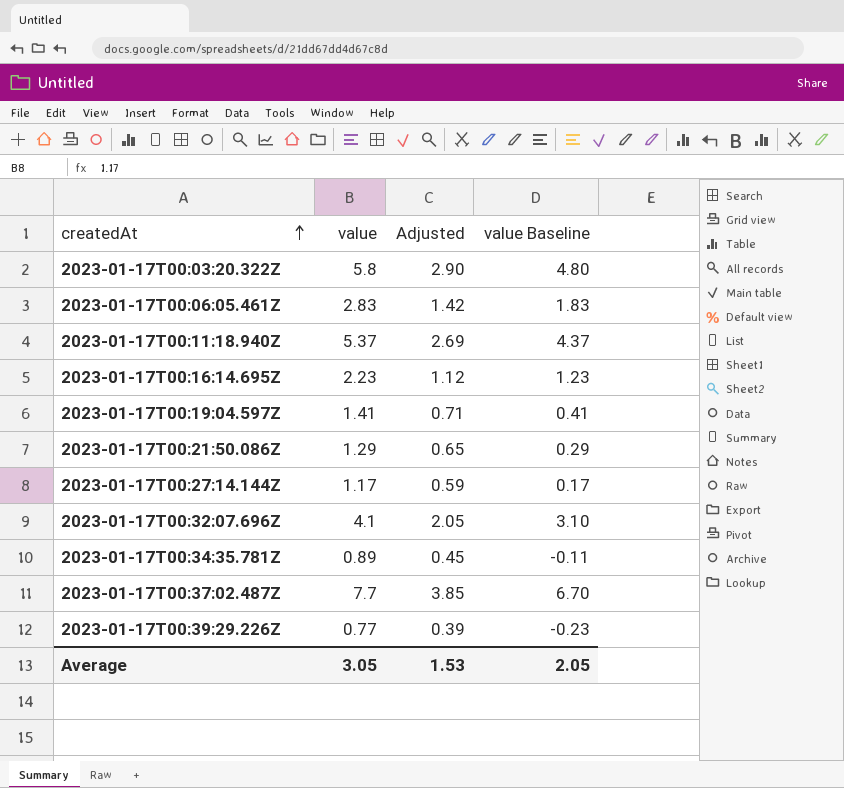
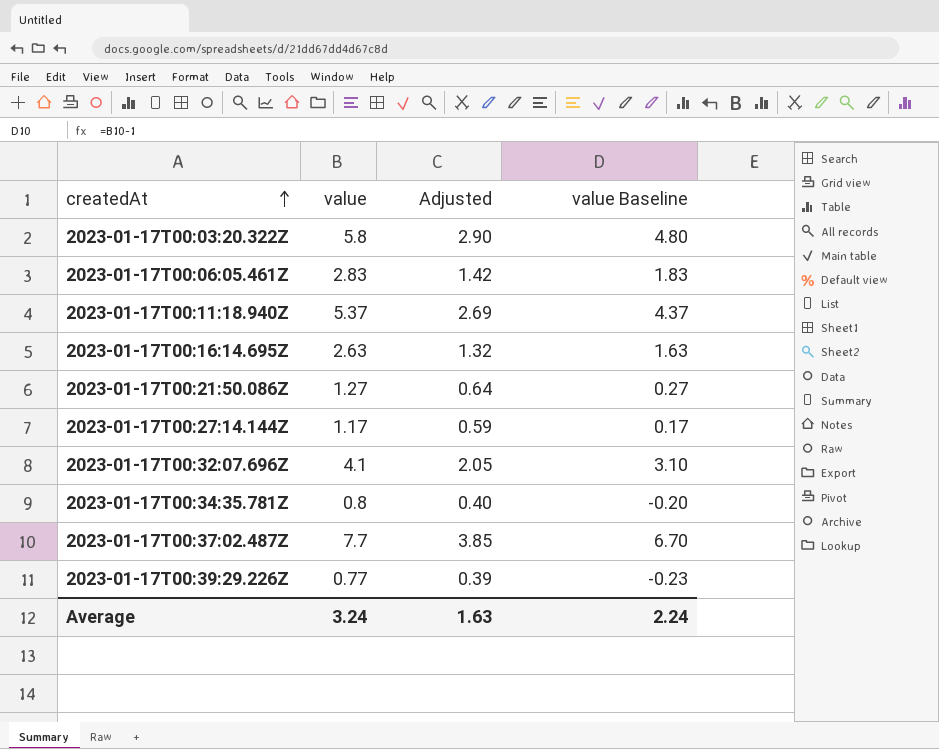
row 2023-01-17T00:19:04.597Z: 1.41 | 0.71 | 0.41 -> none
2023-01-17T00:16:14.695Z | value: 2.23 -> 2.63
2023-01-17T00:16:14.695Z | Adjusted: 1.12 -> 1.32
2023-01-17T00:16:14.695Z | value Baseline: 1.23 -> 1.63
2023-01-17T00:21:50.086Z | value: 1.29 -> 1.27
2023-01-17T00:21:50.086Z | Adjusted: 0.65 -> 0.64
2023-01-17T00:21:50.086Z | value Baseline: 0.29 -> 0.27
2023-01-17T00:34:35.781Z | value: 0.89 -> 0.8
2023-01-17T00:34:35.781Z | Adjusted: 0.45 -> 0.40
2023-01-17T00:34:35.781Z | value Baseline: -0.11 -> -0.20
Average | value: 3.05 -> 3.24
Average | Adjusted: 1.53 -> 1.63
Average | value Baseline: 2.05 -> 2.24

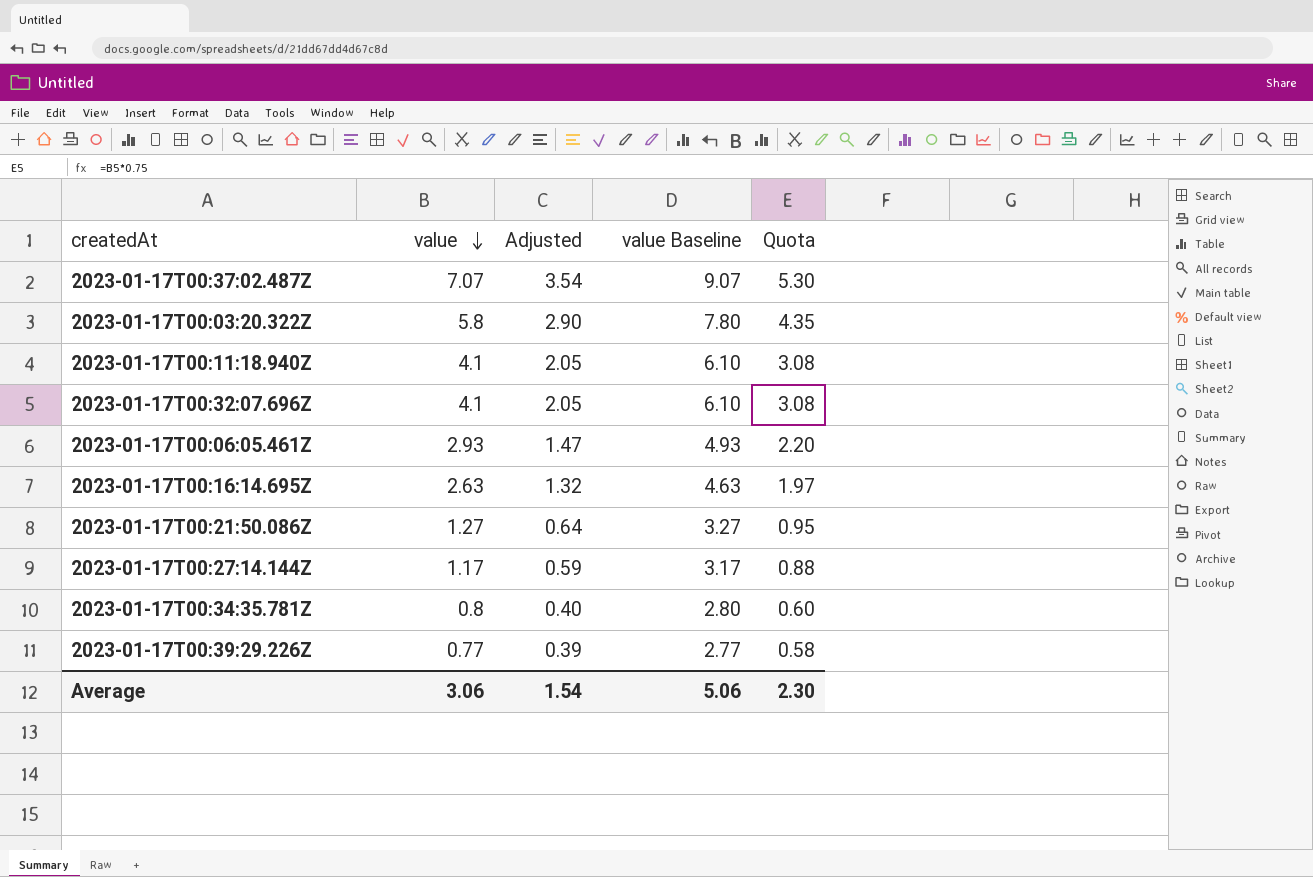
row order: createdAt ascending -> value descending
column value Baseline | formula: [value] - 1 -> [value] + 2
column Quota | formula: none -> [value] * 0.75
2023-01-17T00:37:02.487Z | value: 7.7 -> 7.07
2023-01-17T00:37:02.487Z | Adjusted: 3.85 -> 3.54
2023-01-17T00:11:18.940Z | value: 5.37 -> 4.1
2023-01-17T00:11:18.940Z | Adjusted: 2.69 -> 2.05
2023-01-17T00:06:05.461Z | value: 2.83 -> 2.93
2023-01-17T00:06:05.461Z | Adjusted: 1.42 -> 1.47
Average | value: 3.24 -> 3.06
Average | Adjusted: 1.63 -> 1.54
Average | value Baseline: 2.24 -> 5.06

